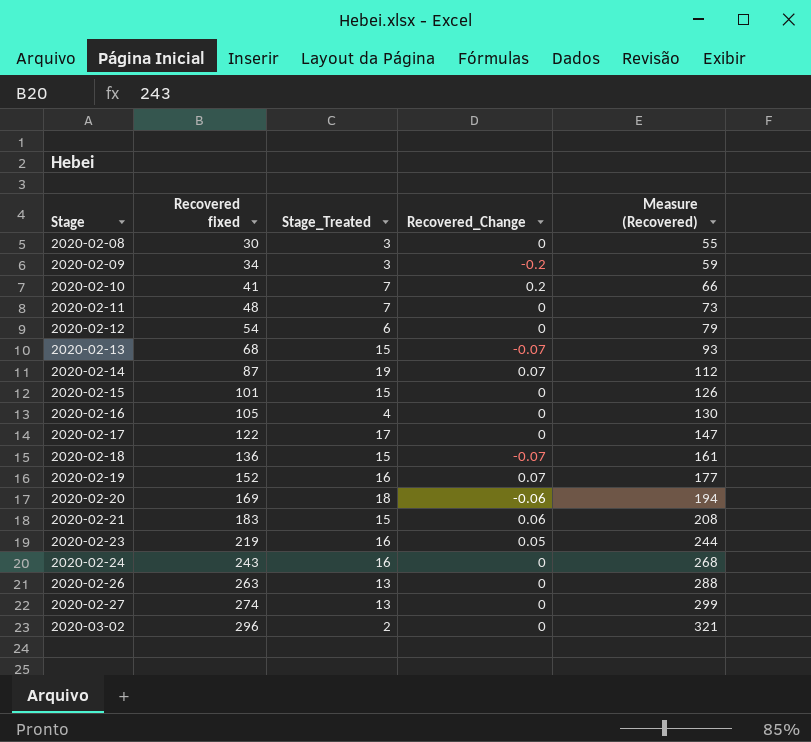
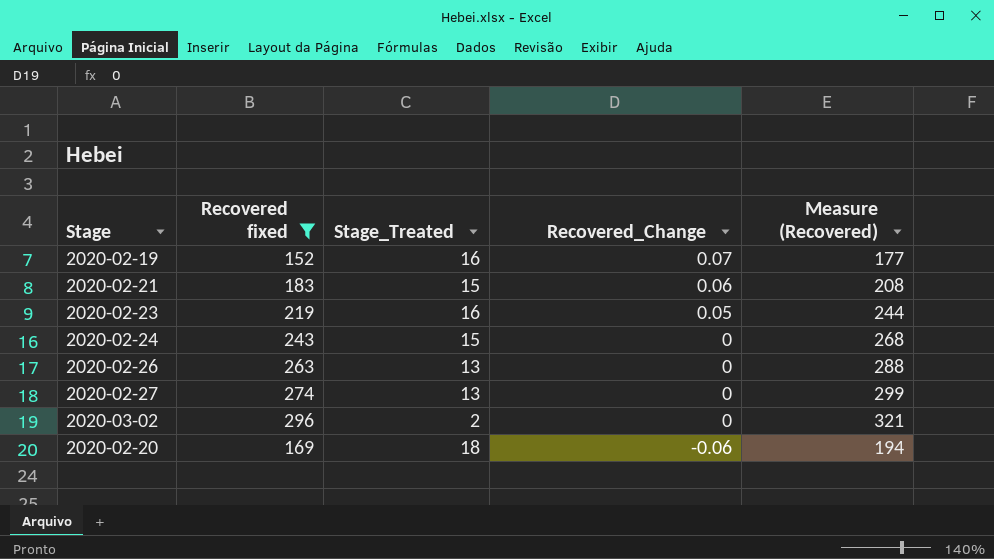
filter: none -> Recovered fixed >= 152
row order: Stage ascending -> Recovered_Change descending
2020-02-24 | Stage_Treated: 16 -> 15

